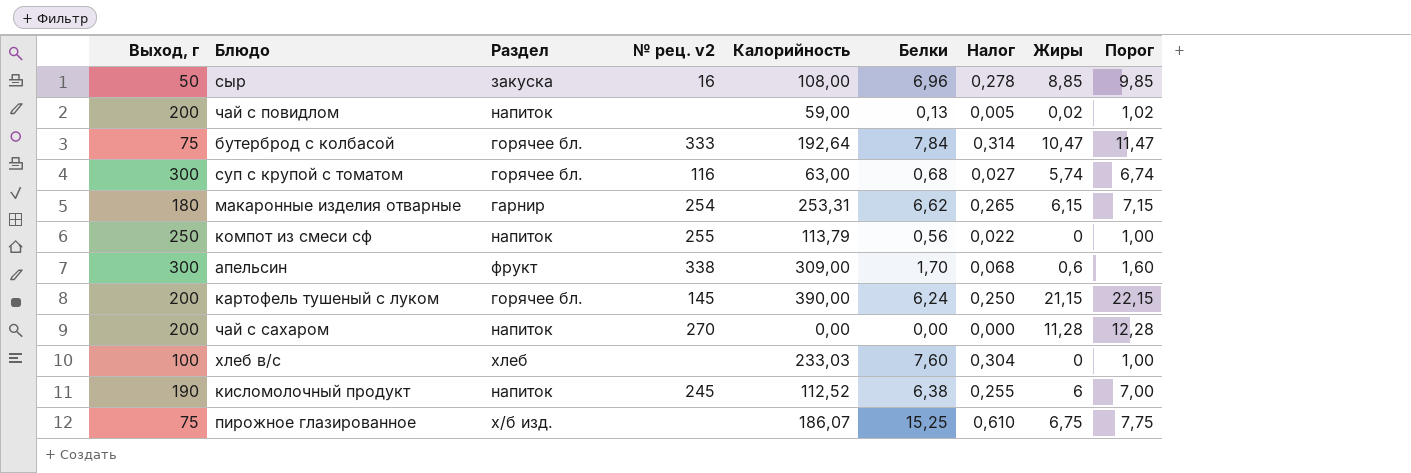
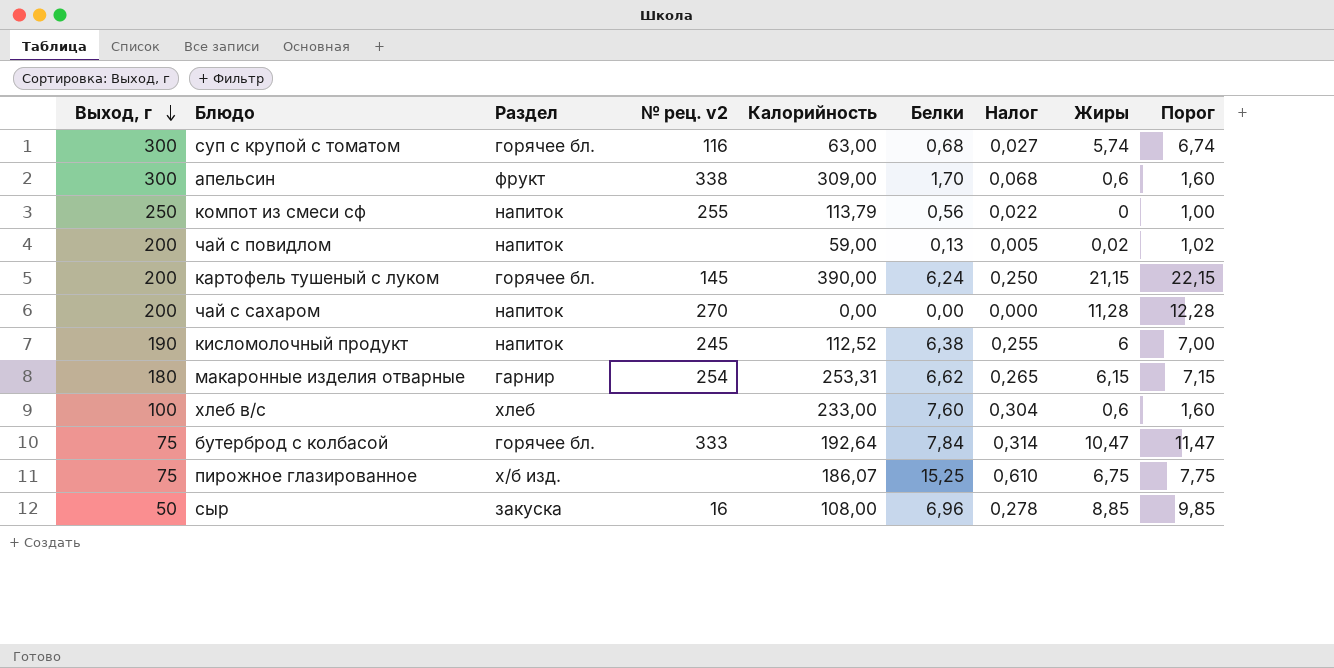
row order: none -> Выход, г descending
хлеб в/с | Калорийность: 233,03 -> 233,00
хлеб в/с | Жиры: 0 -> 0,6
хлеб в/с | Порог: 1,00 -> 1,60

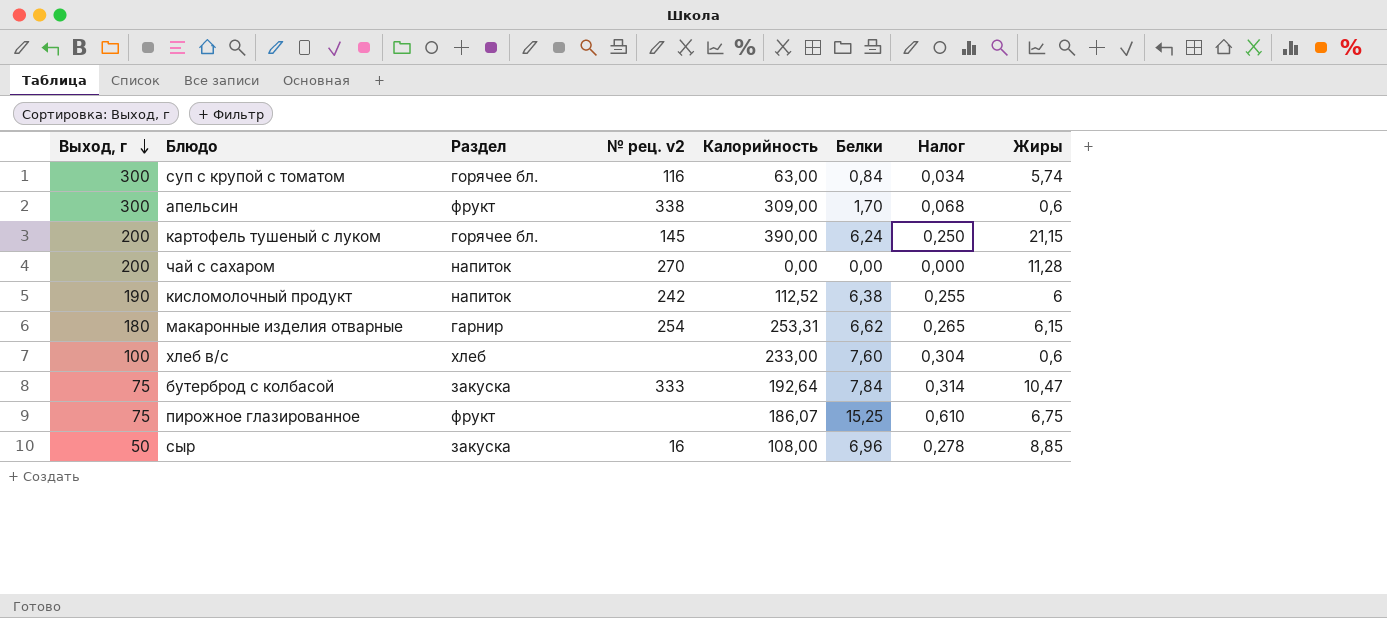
column Порог | formula: [Жиры] + 1 -> none
row компот из смеси сф: 250 | напиток | 255 | 113,79 | 0,56 | 0,022 | 0 | 1,00 -> none
row чай с повидлом: 200 | напиток | none | 59,00 | 0,13 | 0,005 | 0,02 | 1,02 -> none
суп с крупой с томатом | Белки: 0,68 -> 0,84
суп с крупой с томатом | Налог: 0,027 -> 0,034
кисломолочный продукт | № рец. v2: 245 -> 242
бутерброд с колбасой | Раздел: горячее бл. -> закуска
пирожное глазированное | Раздел: х/б изд. -> фрукт

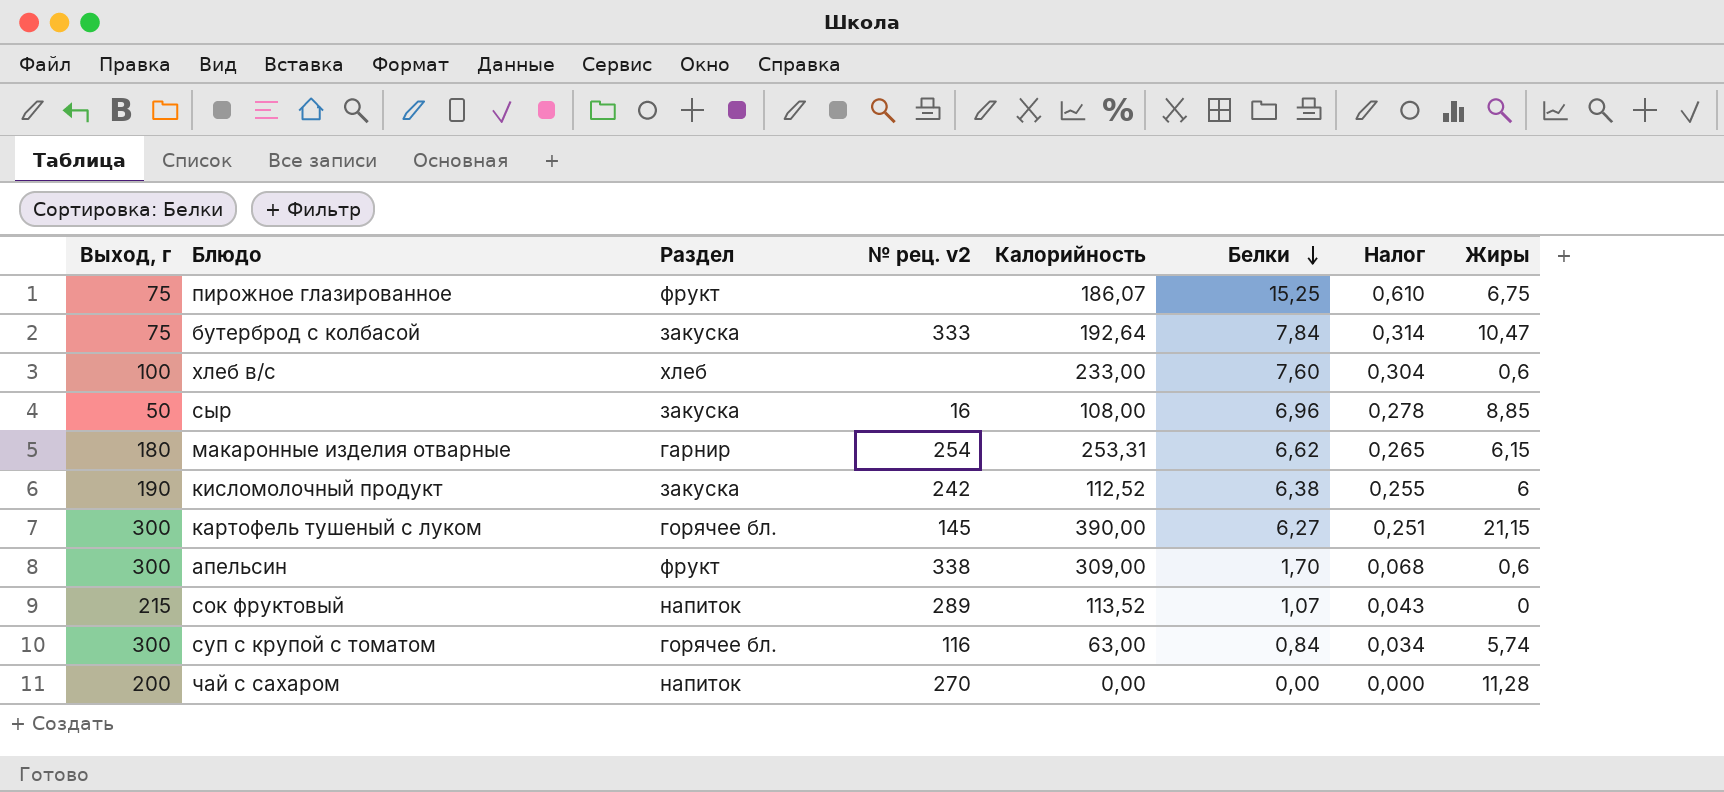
row order: Выход, г descending -> Белки descending
кисломолочный продукт | Раздел: напиток -> закуска
картофель тушеный с луком | Выход, г: 200 -> 300
картофель тушеный с луком | Белки: 6,24 -> 6,27
картофель тушеный с луком | Налог: 0,250 -> 0,251
row сок фруктовый: none -> 215 | напиток | 289 | 113,52 | 1,07 | 0,043 | 0

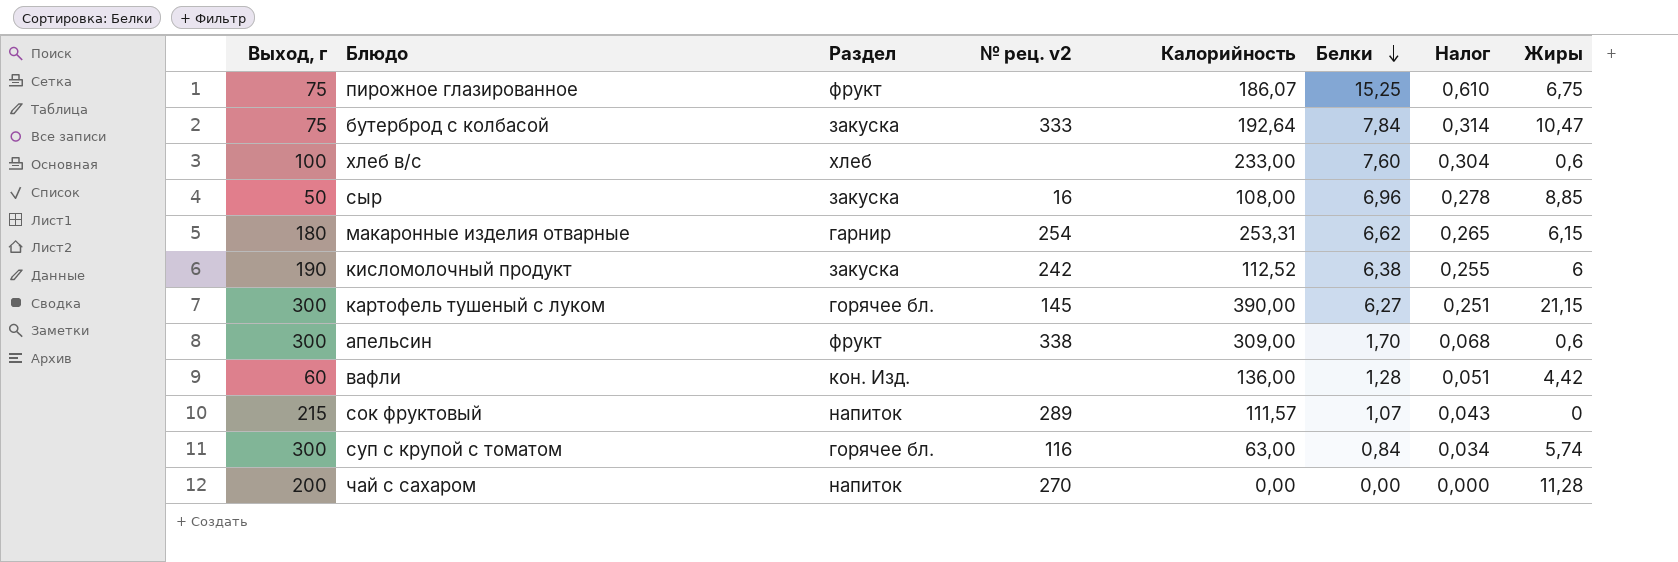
row вафли: none -> 60 | кон. Изд. | none | 136,00 | 1,28 | 0,051 | 4,42
сок фруктовый | Калорийность: 113,52 -> 111,57

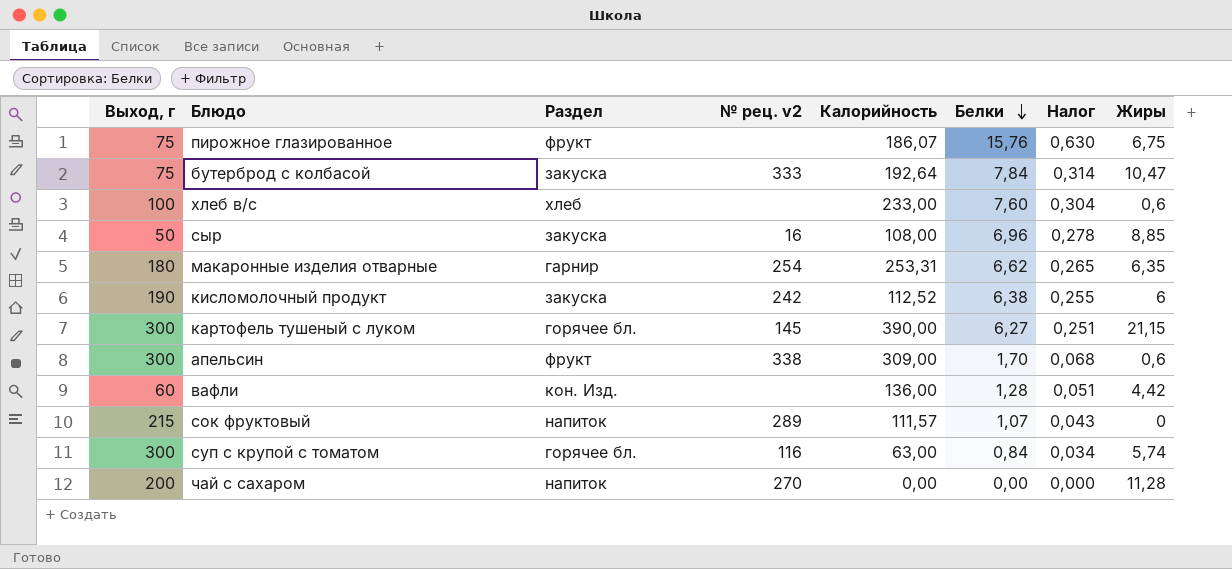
пирожное глазированное | Белки: 15,25 -> 15,76
пирожное глазированное | Налог: 0,610 -> 0,630
макаронные изделия отварные | Жиры: 6,15 -> 6,35

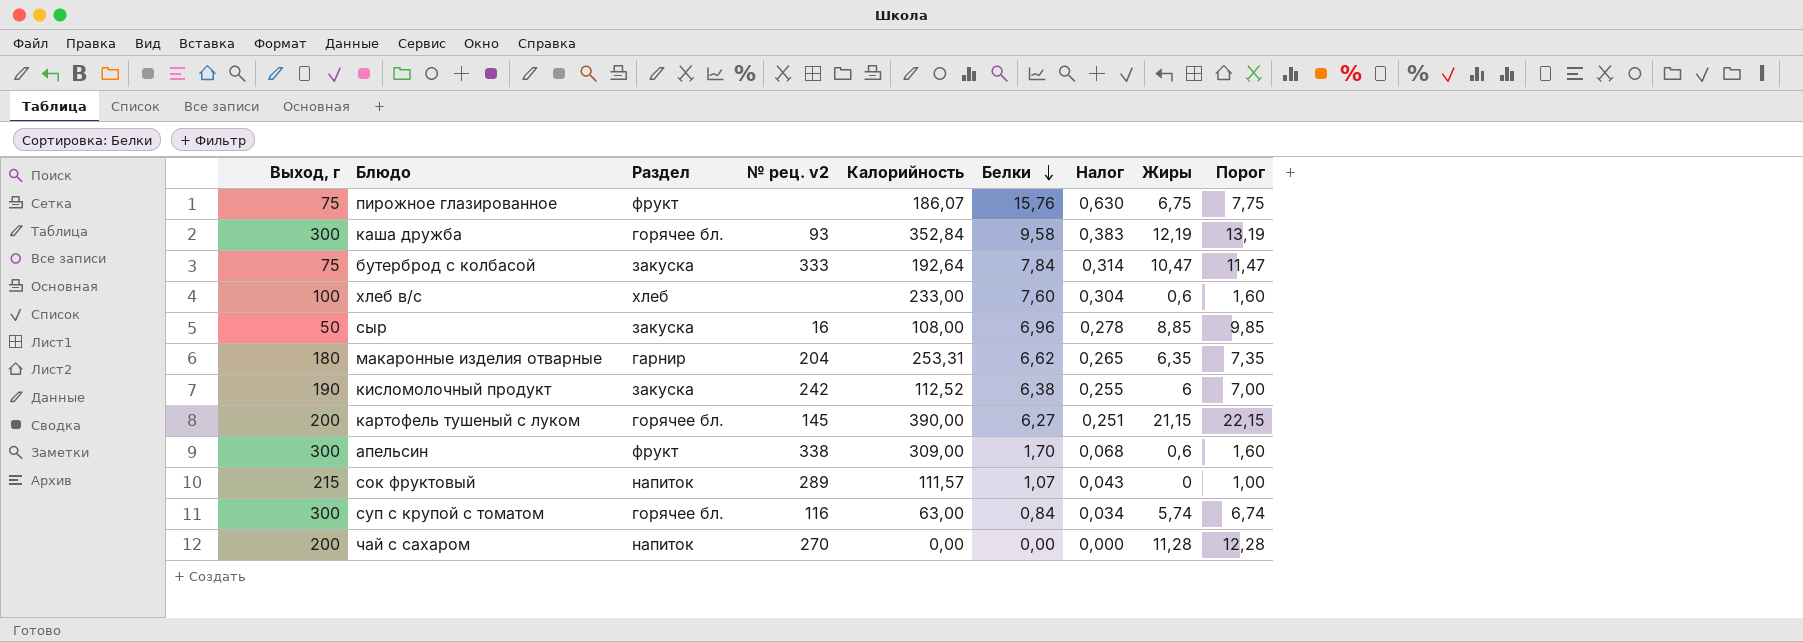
column Порог | formula: none -> [Жиры] + 1
row вафли: 60 | кон. Изд. | none | 136,00 | 1,28 | 0,051 | 4,42 -> none
row каша дружба: none -> 300 | горячее бл. | 93 | 352,84 | 9,58 | 0,383 | 12,19 | 13,19
макаронные изделия отварные | № рец. v2: 254 -> 204
картофель тушеный с луком | Выход, г: 300 -> 200

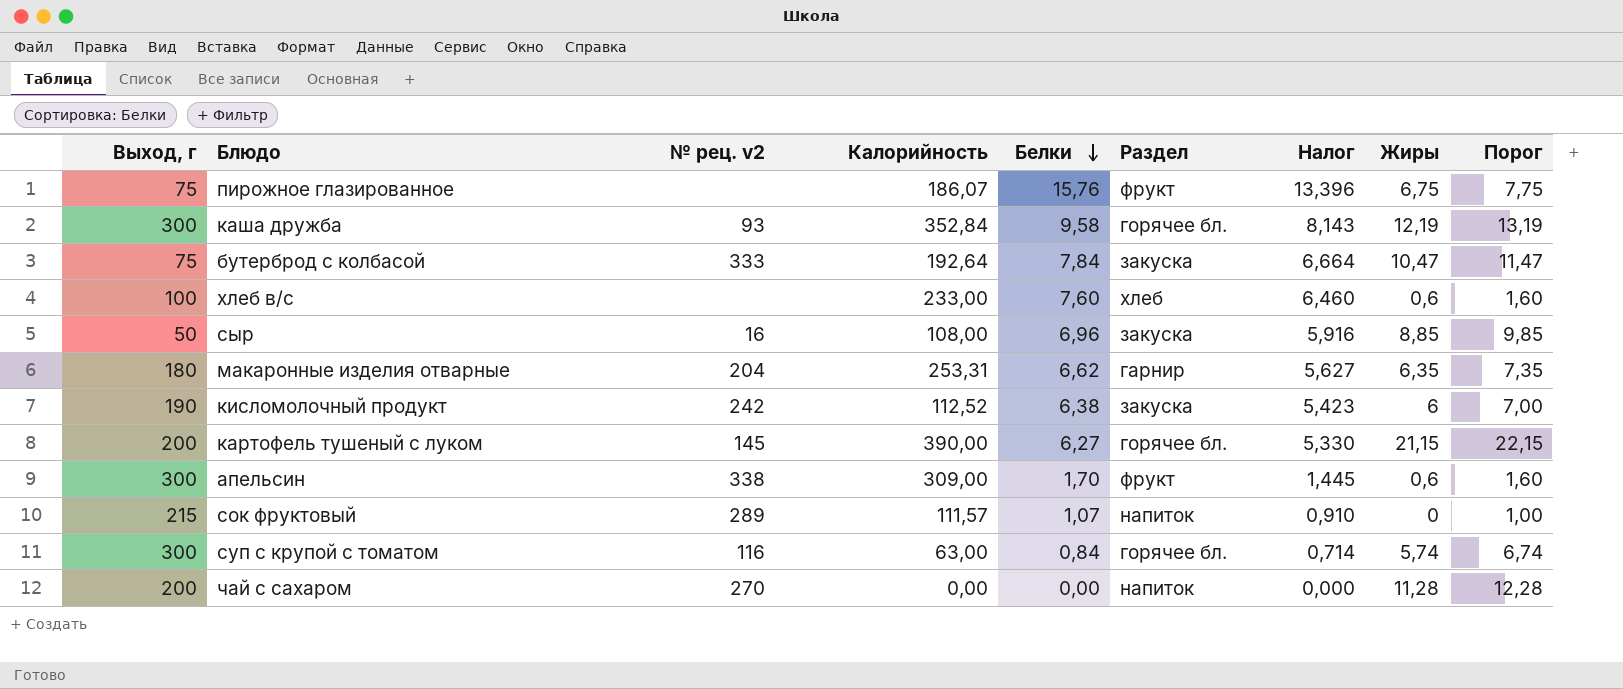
column Раздел | position: 3 -> 6
column Налог | formula: [Белки] * 0,04 -> [Белки] * 0,85

